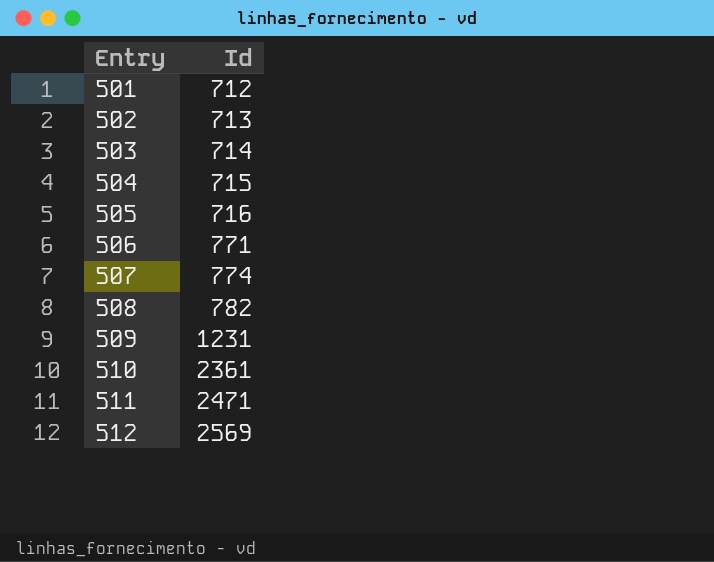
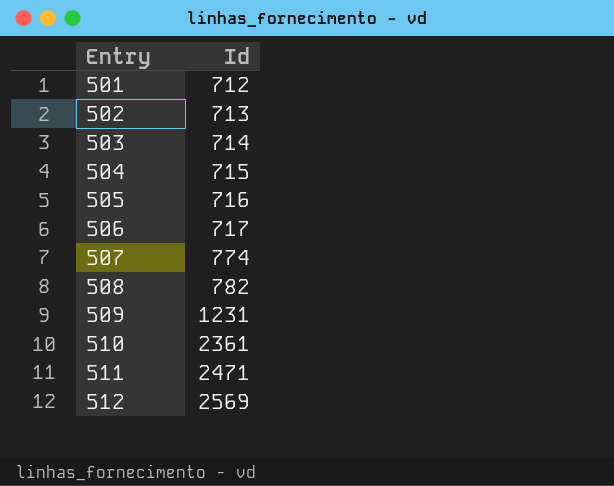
506 | Id: 771 -> 717

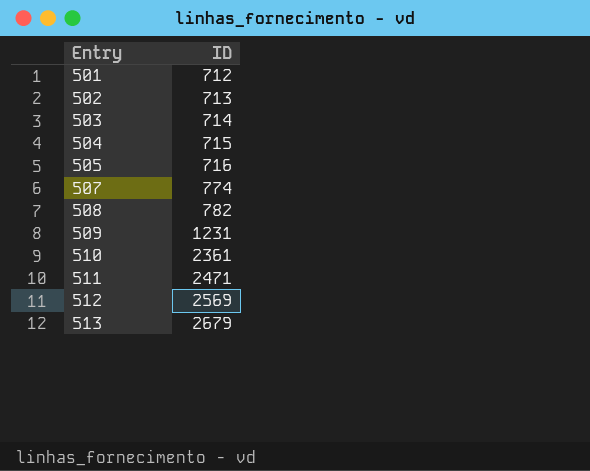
column name: Id -> ID
row 506: 717 -> none
row 513: none -> 2679

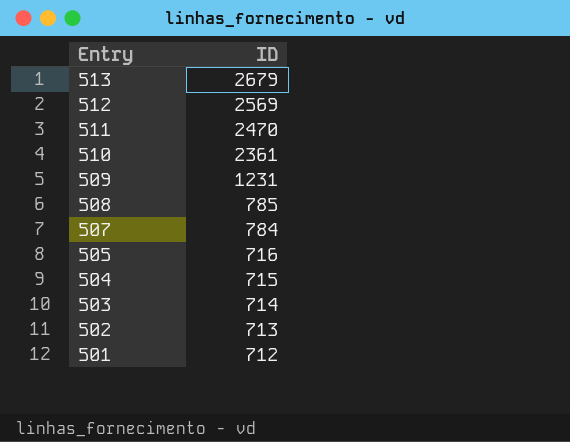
row order: Entry ascending -> Entry descending
511 | ID: 2471 -> 2470
508 | ID: 782 -> 785
507 | ID: 774 -> 784

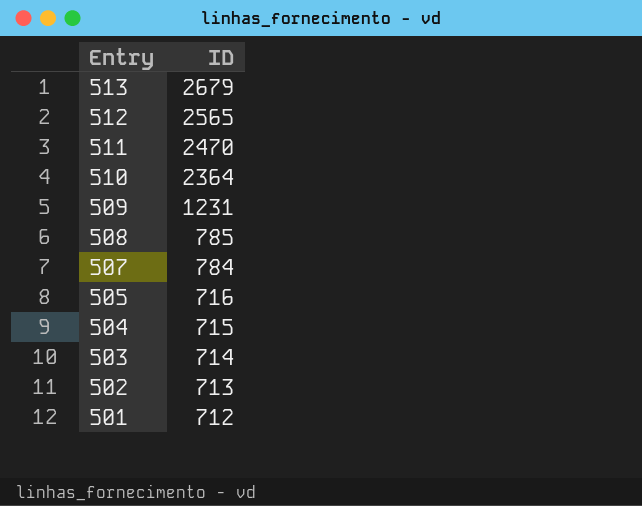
512 | ID: 2569 -> 2565
510 | ID: 2361 -> 2364

